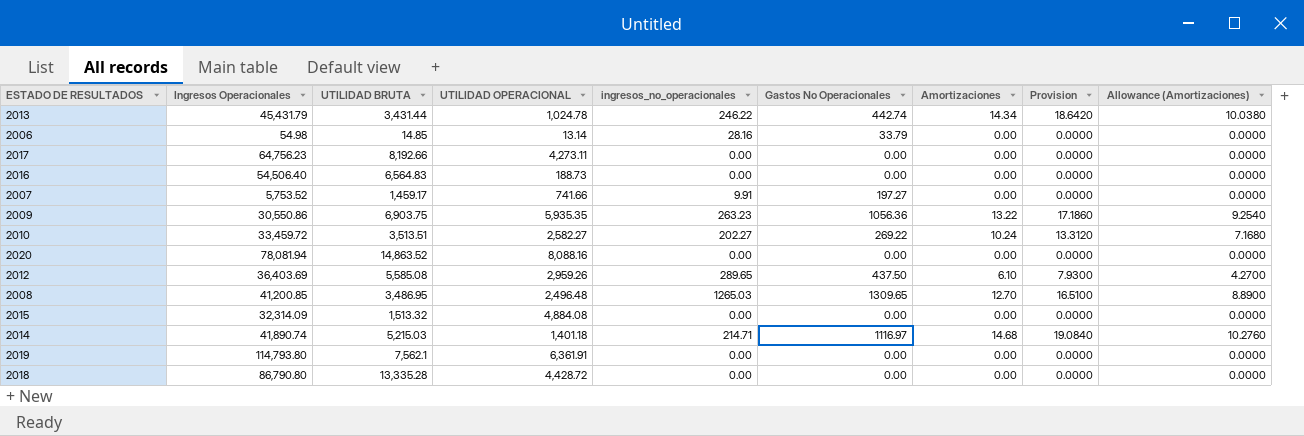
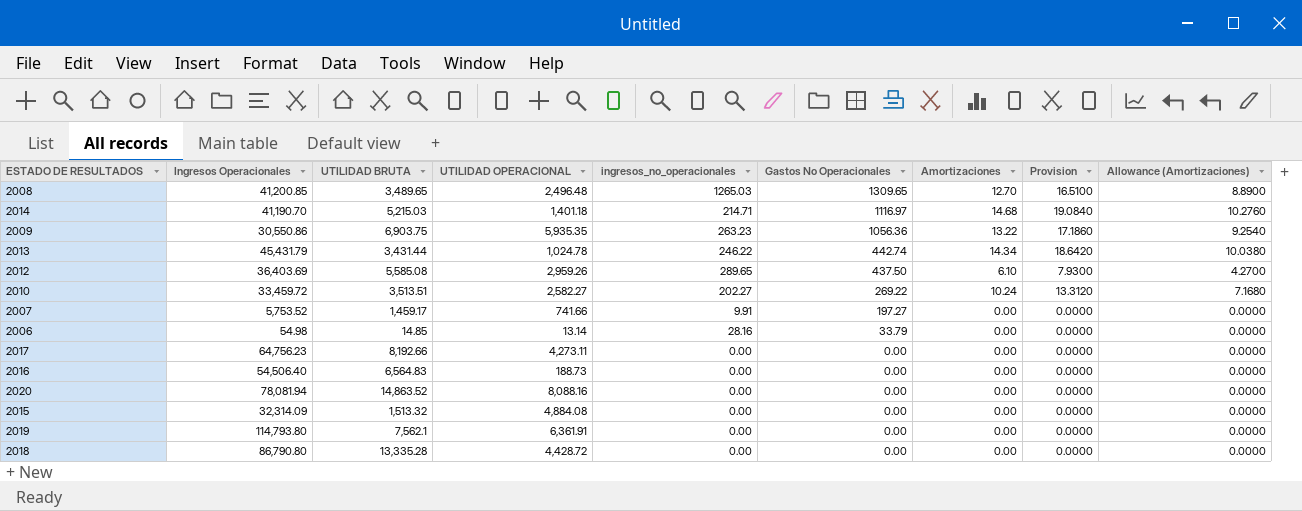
row order: none -> Gastos No Operacionales descending
2008 | UTILIDAD BRUTA: 3,486.95 -> 3,489.65
2014 | Ingresos Operacionales: 41,890.74 -> 41,190.70

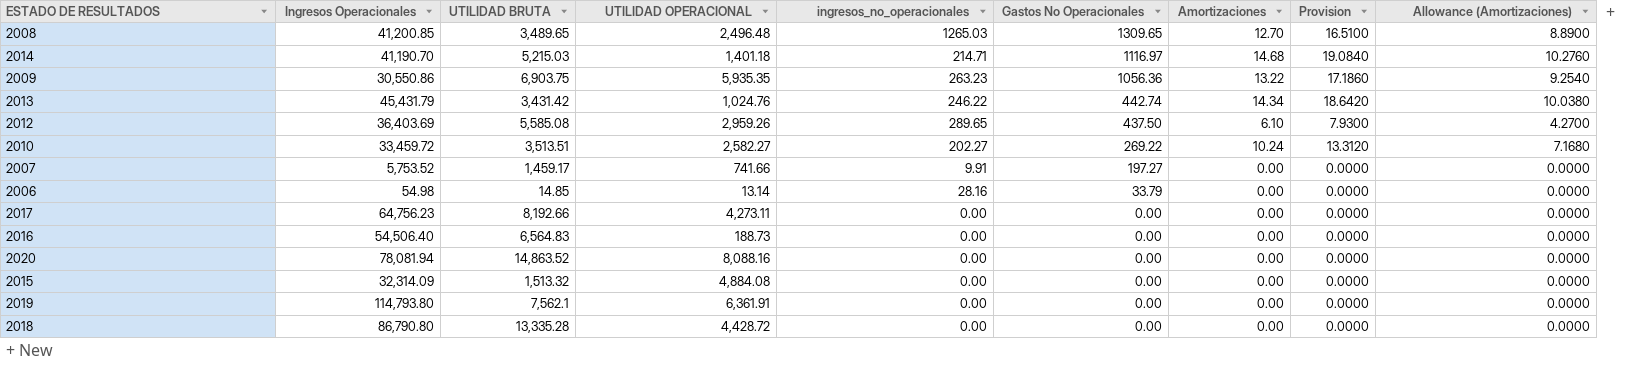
2013 | UTILIDAD BRUTA: 3,431.44 -> 3,431.42
2013 | UTILIDAD OPERACIONAL: 1,024.78 -> 1,024.76

